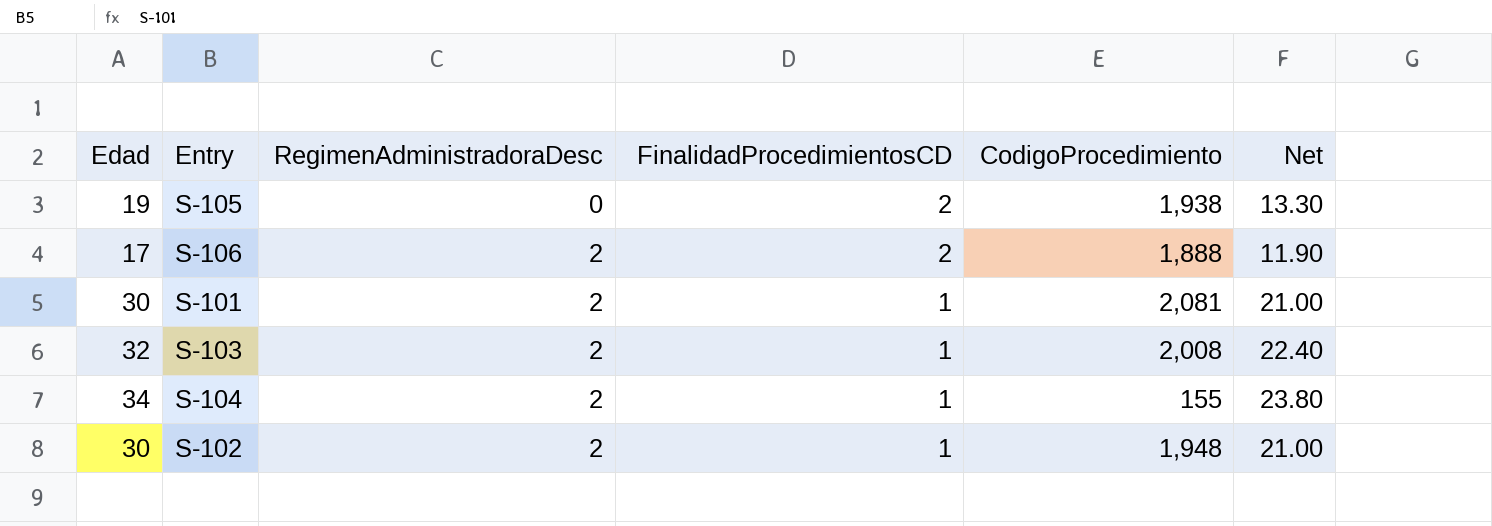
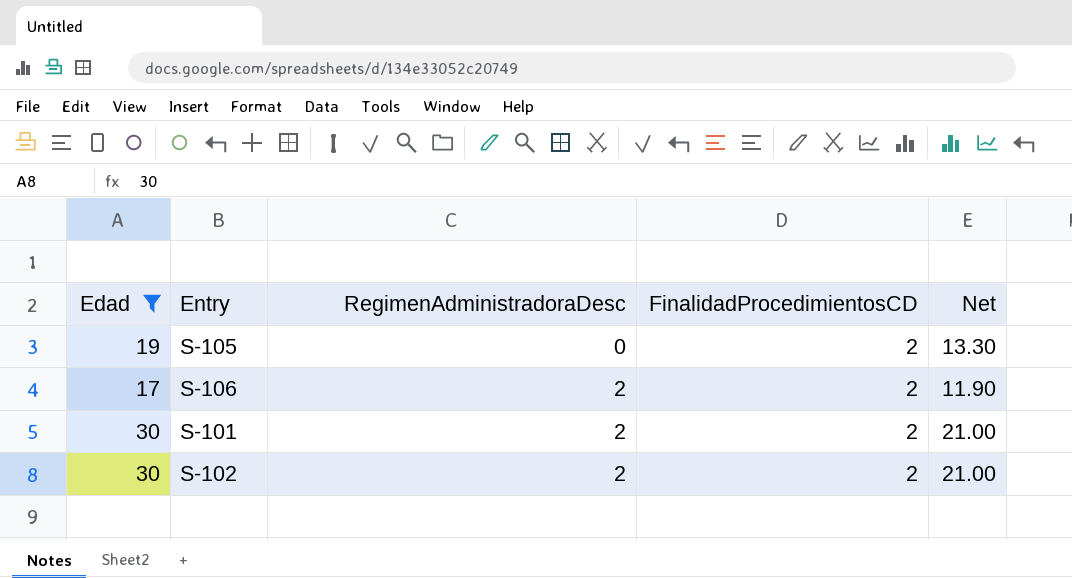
filter: none -> Edad <= 30
column CodigoProcedimiento | position: 5 -> none
S-101 | FinalidadProcedimientosCD: 1 -> 2
S-102 | FinalidadProcedimientosCD: 1 -> 2

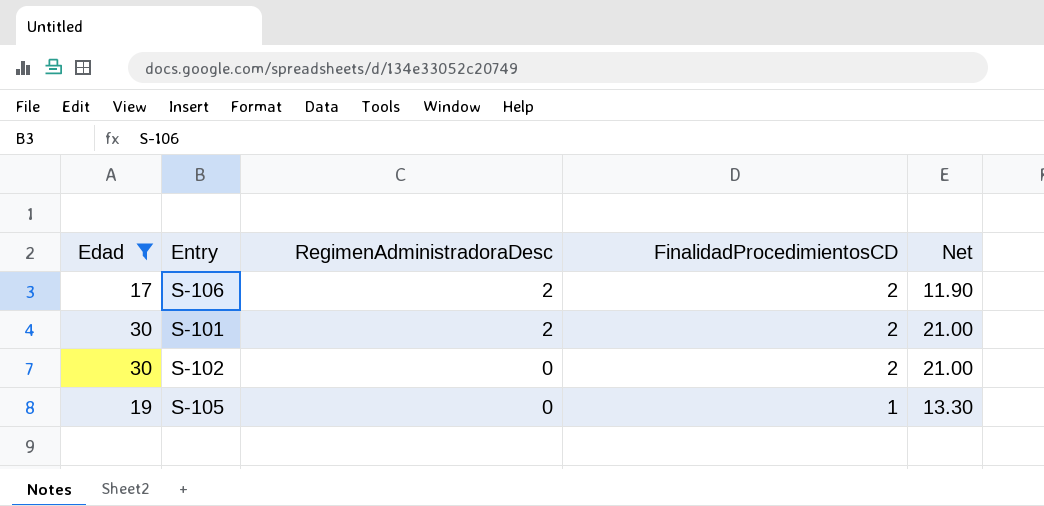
row order: RegimenAdministradoraDesc ascending -> RegimenAdministradoraDesc descending
S-102 | RegimenAdministradoraDesc: 2 -> 0
S-105 | FinalidadProcedimientosCD: 2 -> 1

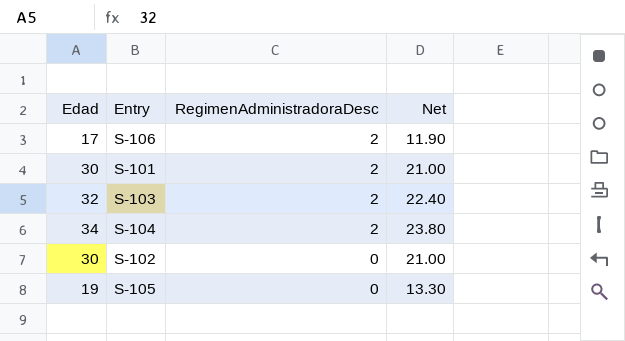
filter: Edad <= 30 -> none
column FinalidadProcedimientosCD | position: 4 -> none

